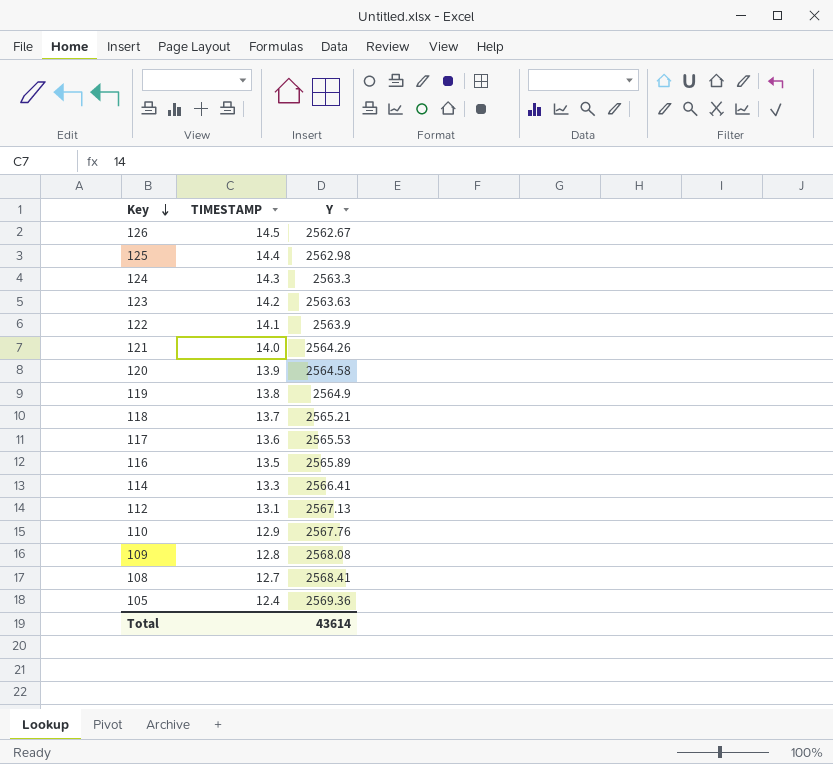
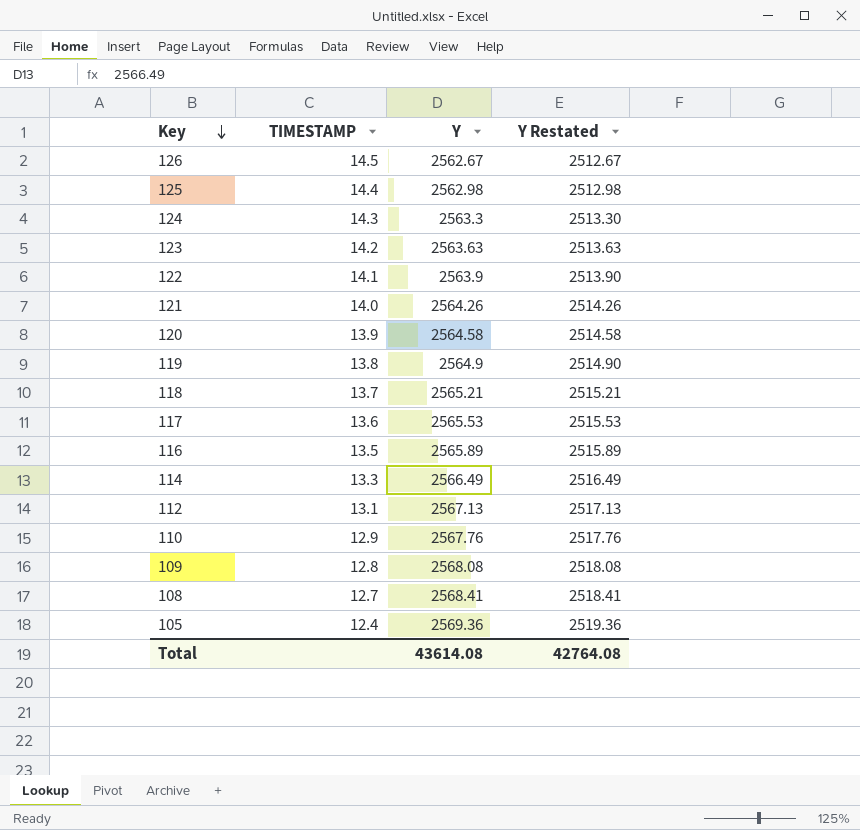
column Y Restated | formula: none -> [Y] - 50
114 | Y: 2566.41 -> 2566.49
Total | Y: 43614 -> 43614.08

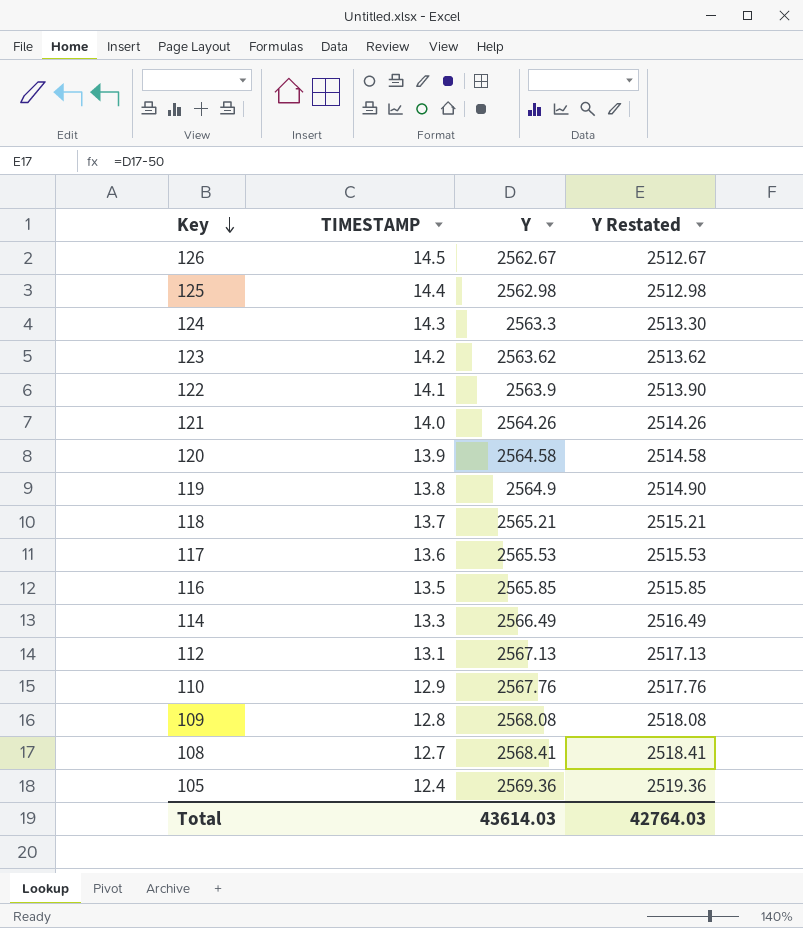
123 | Y: 2563.63 -> 2563.62
123 | Y Restated: 2513.63 -> 2513.62
116 | Y: 2565.89 -> 2565.85
116 | Y Restated: 2515.89 -> 2515.85
Total | Y: 43614.08 -> 43614.03
Total | Y Restated: 42764.08 -> 42764.03

